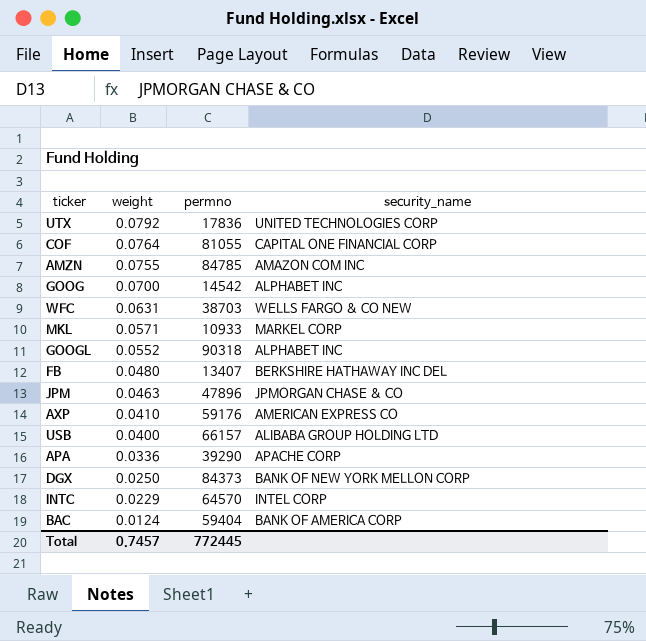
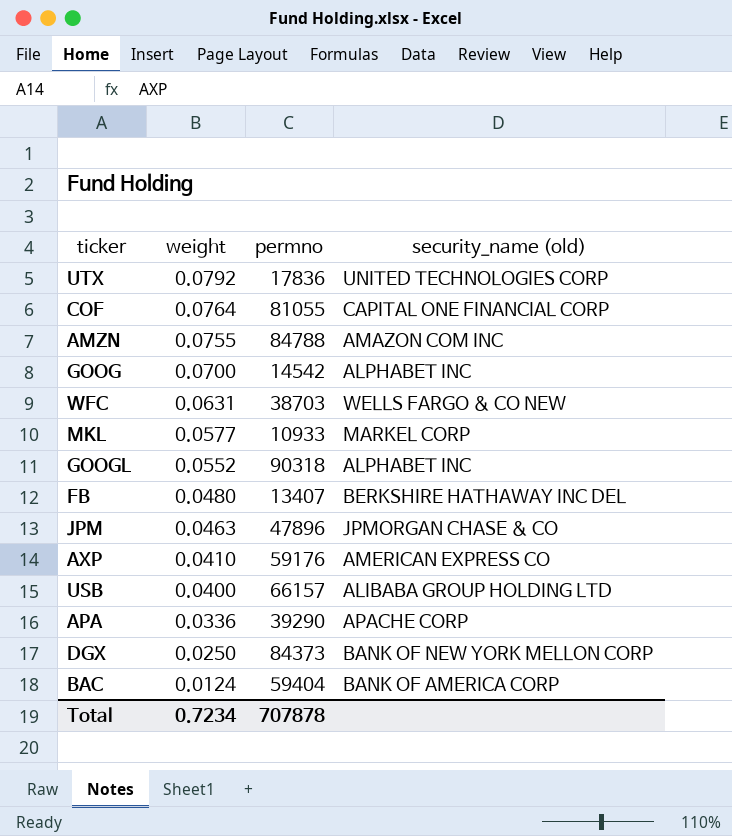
column name: security_name -> security_name (old)
row INTC: 0.0229 | 64570 | INTEL CORP -> none
AMZN | permno: 84785 -> 84788
MKL | weight: 0.0571 -> 0.0577
Total | weight: 0.7457 -> 0.7234
Total | permno: 772445 -> 707878

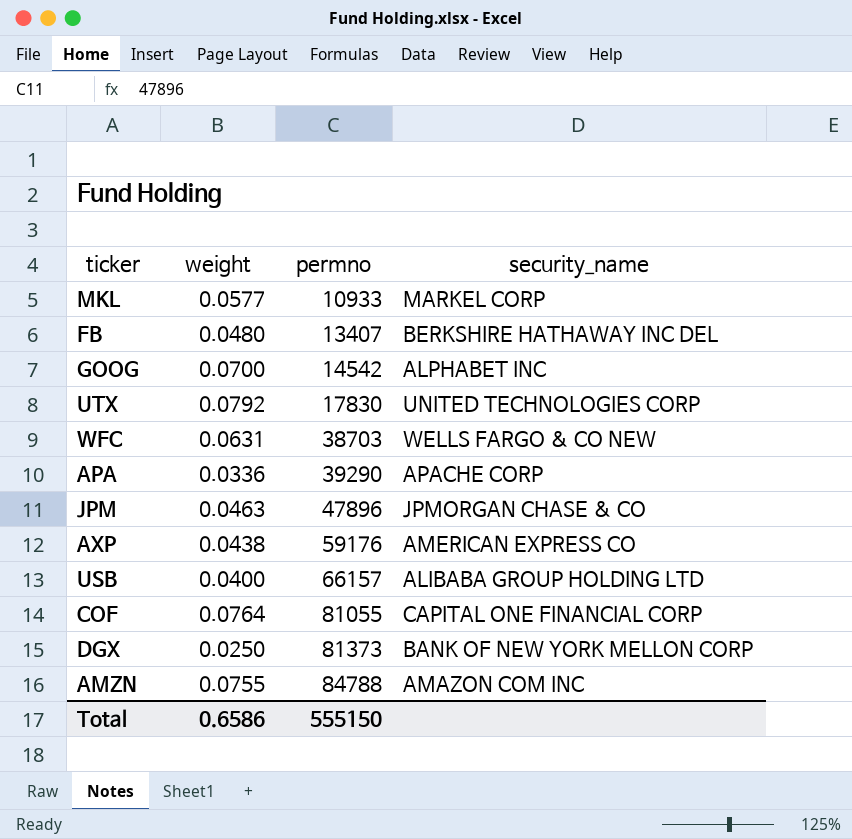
row order: weight descending -> permno ascending
column name: security_name (old) -> security_name
row GOOGL: 0.0552 | 90318 | ALPHABET INC -> none
row BAC: 0.0124 | 59404 | BANK OF AMERICA CORP -> none
UTX | permno: 17836 -> 17830
AXP | weight: 0.0410 -> 0.0438
DGX | permno: 84373 -> 81373
Total | weight: 0.7234 -> 0.6586
Total | permno: 707878 -> 555150

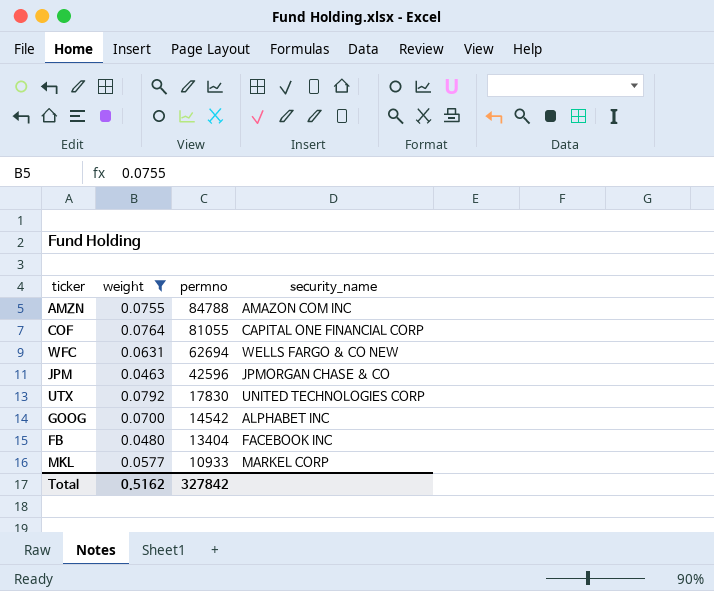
filter: none -> weight >= 0.0463
row order: permno ascending -> permno descending
WFC | permno: 38703 -> 62694
JPM | permno: 47896 -> 42596
FB | permno: 13407 -> 13404
FB | security_name: BERKSHIRE HATHAWAY INC DEL -> FACEBOOK INC
Total | weight: 0.6586 -> 0.5162
Total | permno: 555150 -> 327842

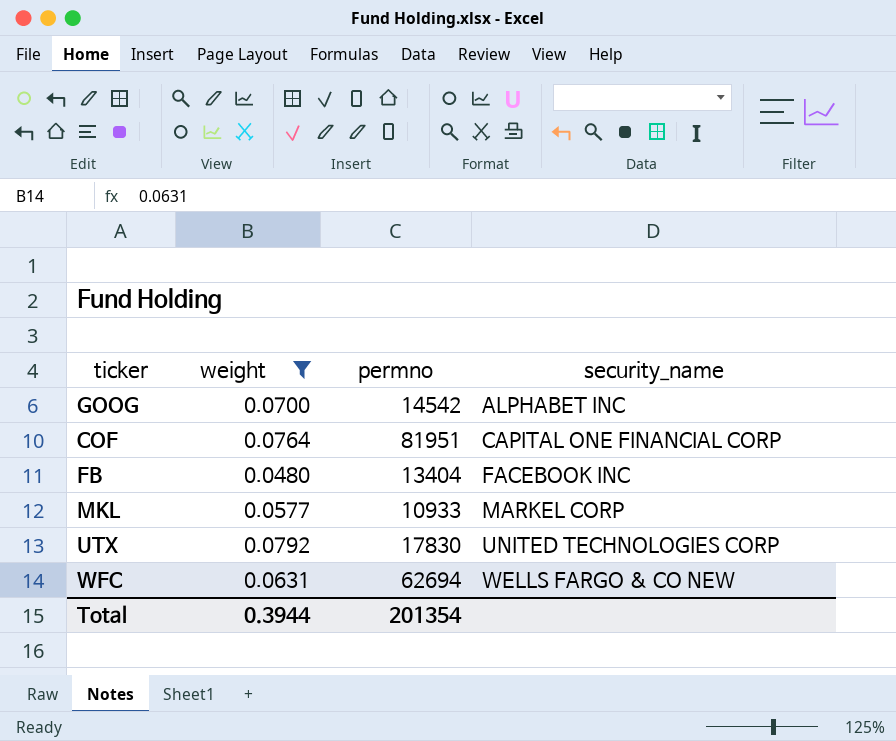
row order: permno descending -> security_name ascending
row AMZN: 0.0755 | 84788 | AMAZON COM INC -> none
row JPM: 0.0463 | 42596 | JPMORGAN CHASE & CO -> none
COF | permno: 81055 -> 81951
Total | weight: 0.5162 -> 0.3944
Total | permno: 327842 -> 201354

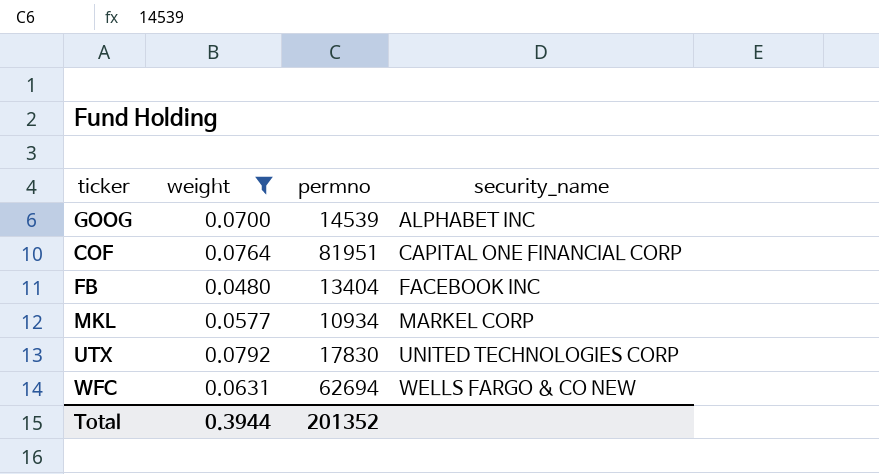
GOOG | permno: 14542 -> 14539
MKL | permno: 10933 -> 10934
Total | permno: 201354 -> 201352

